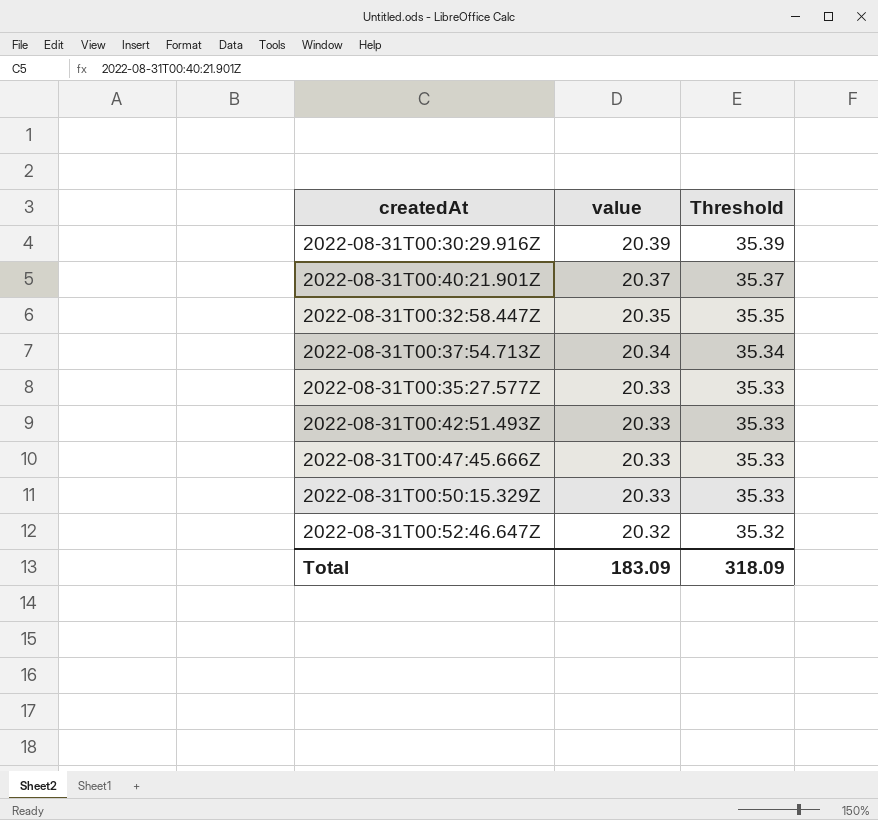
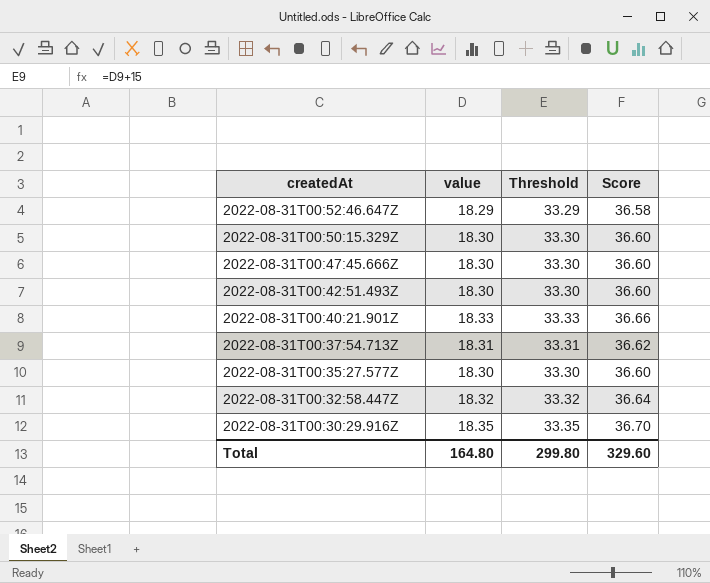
row order: value descending -> createdAt descending
column Score | formula: none -> [value] * 2
2022-08-31T00:52:46.647Z | value: 20.32 -> 18.29
2022-08-31T00:52:46.647Z | Threshold: 35.32 -> 33.29
2022-08-31T00:50:15.329Z | value: 20.33 -> 18.30
2022-08-31T00:50:15.329Z | Threshold: 35.33 -> 33.30
2022-08-31T00:47:45.666Z | value: 20.33 -> 18.30
2022-08-31T00:47:45.666Z | Threshold: 35.33 -> 33.30
2022-08-31T00:42:51.493Z | value: 20.33 -> 18.30
2022-08-31T00:42:51.493Z | Threshold: 35.33 -> 33.30
2022-08-31T00:40:21.901Z | value: 20.37 -> 18.33
2022-08-31T00:40:21.901Z | Threshold: 35.37 -> 33.33
2022-08-31T00:37:54.713Z | value: 20.34 -> 18.31
2022-08-31T00:37:54.713Z | Threshold: 35.34 -> 33.31
2022-08-31T00:35:27.577Z | value: 20.33 -> 18.30
2022-08-31T00:35:27.577Z | Threshold: 35.33 -> 33.30
2022-08-31T00:32:58.447Z | value: 20.35 -> 18.32
2022-08-31T00:32:58.447Z | Threshold: 35.35 -> 33.32
2022-08-31T00:30:29.916Z | value: 20.39 -> 18.35
2022-08-31T00:30:29.916Z | Threshold: 35.39 -> 33.35
Total | value: 183.09 -> 164.80
Total | Threshold: 318.09 -> 299.80

